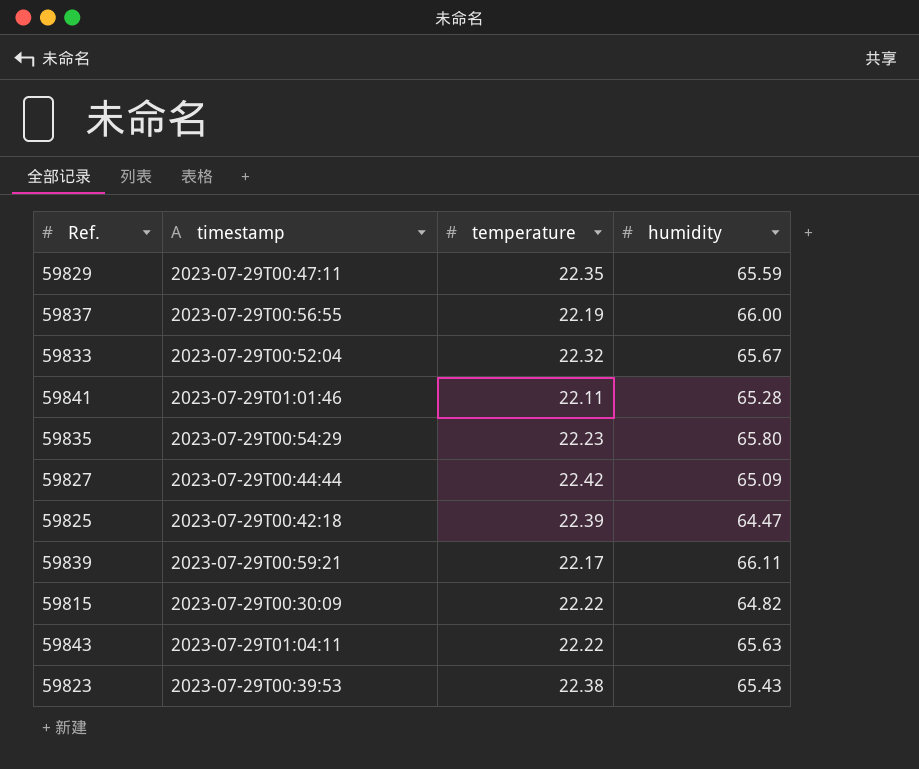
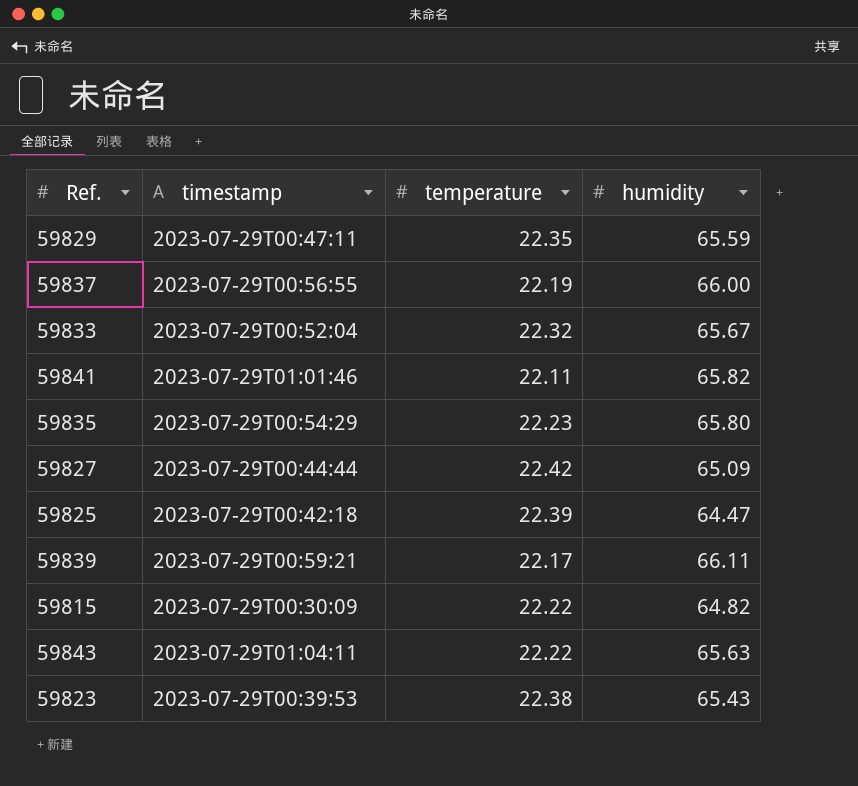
59841 | humidity: 65.28 -> 65.82

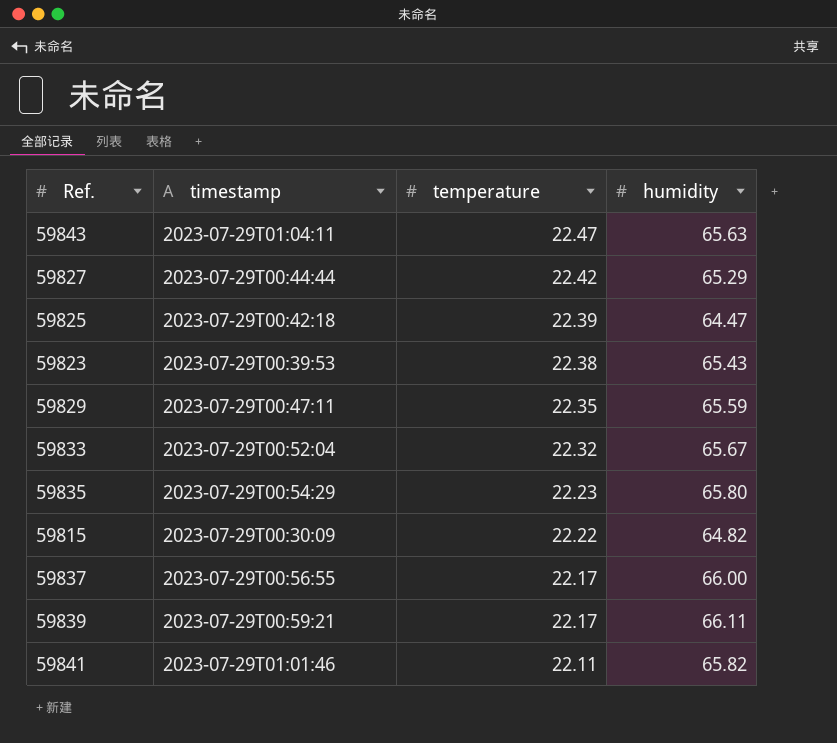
row order: none -> temperature descending
59843 | temperature: 22.22 -> 22.47
59827 | humidity: 65.09 -> 65.29
59837 | temperature: 22.19 -> 22.17

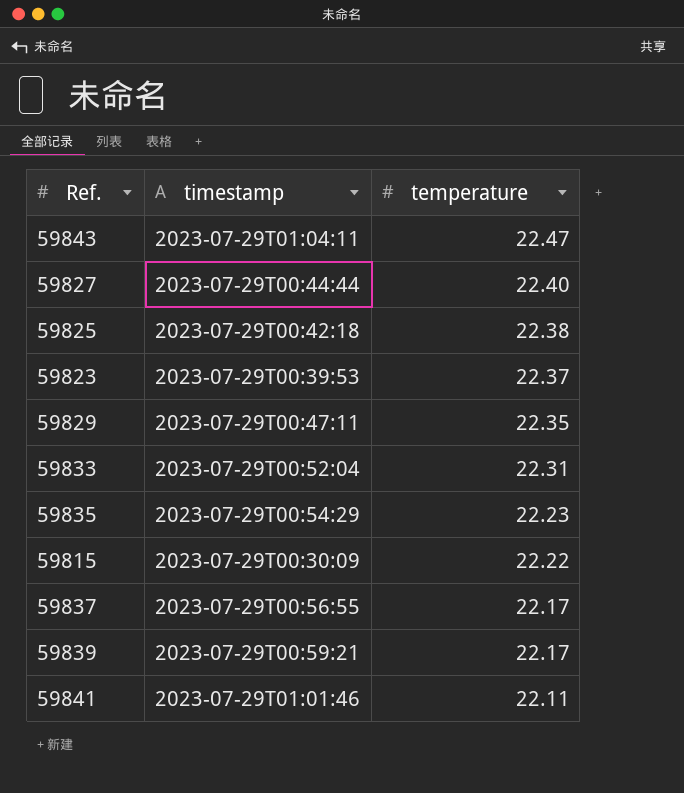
column humidity | position: 4 -> none
59827 | temperature: 22.42 -> 22.40
59825 | temperature: 22.39 -> 22.38
59823 | temperature: 22.38 -> 22.37
59833 | temperature: 22.32 -> 22.31

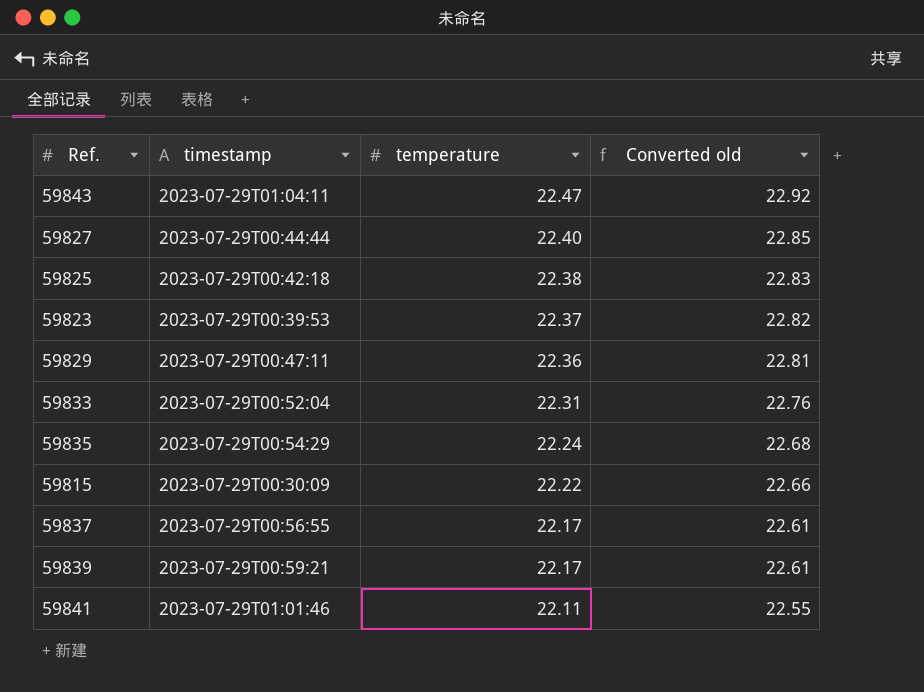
column Converted old | formula: none -> [temperature] * 1.02
59829 | temperature: 22.35 -> 22.36
59835 | temperature: 22.23 -> 22.24

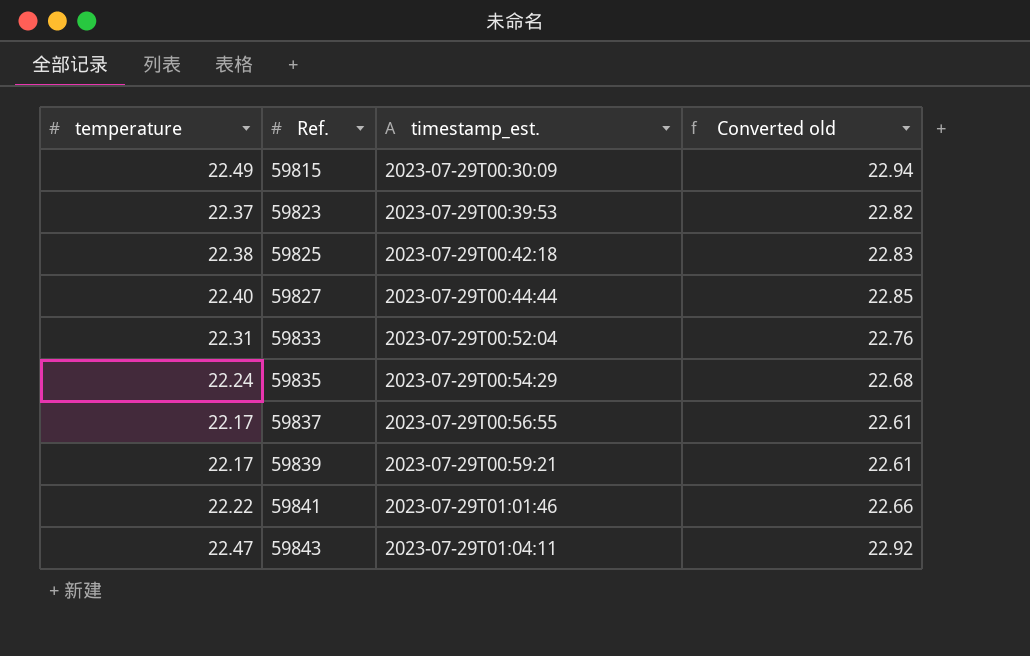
row order: temperature descending -> Ref. ascending
column temperature | position: 3 -> 1
column name: timestamp -> timestamp_est.
row 59829: 2023-07-29T00:47:11 | 22.36 | 22.81 -> none
59815 | temperature: 22.22 -> 22.49
59815 | Converted old: 22.66 -> 22.94
59841 | temperature: 22.11 -> 22.22
59841 | Converted old: 22.55 -> 22.66

